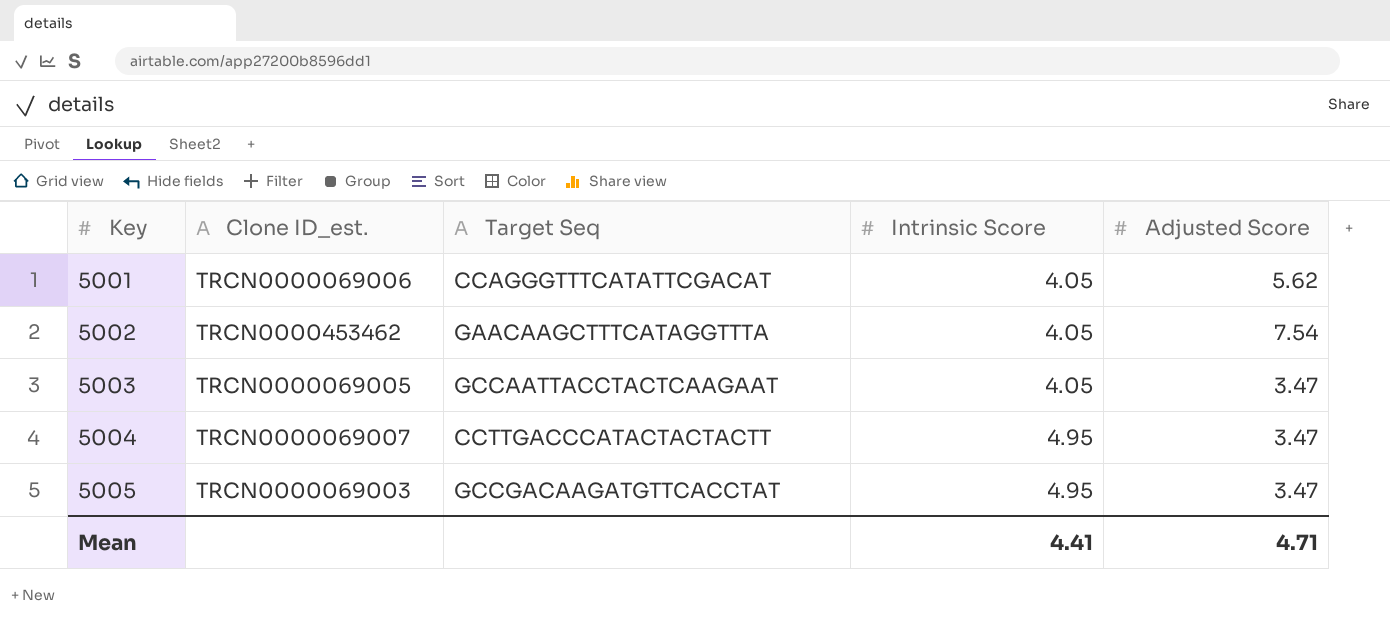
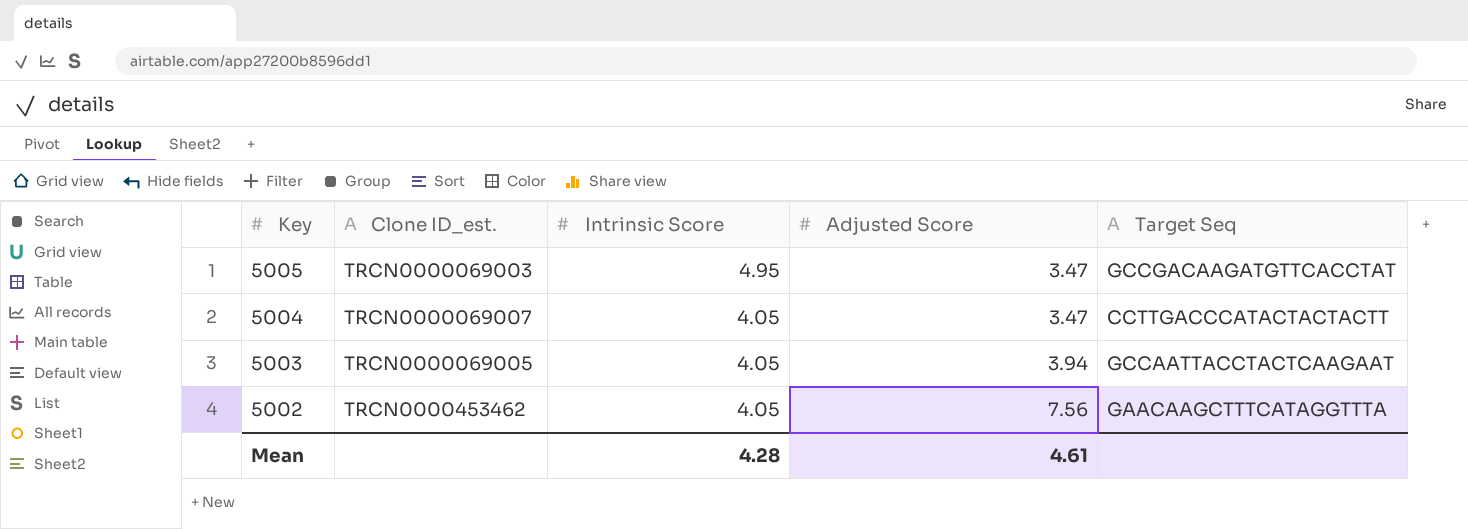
row order: Key ascending -> Key descending
column Target Seq | position: 3 -> 5
row 5001: TRCN0000069006 | CCAGGGTTTCATATTCGACAT | 4.05 | 5.62 -> none
5004 | Intrinsic Score: 4.95 -> 4.05
5003 | Adjusted Score: 3.47 -> 3.94
5002 | Adjusted Score: 7.54 -> 7.56
Mean | Intrinsic Score: 4.41 -> 4.28
Mean | Adjusted Score: 4.71 -> 4.61

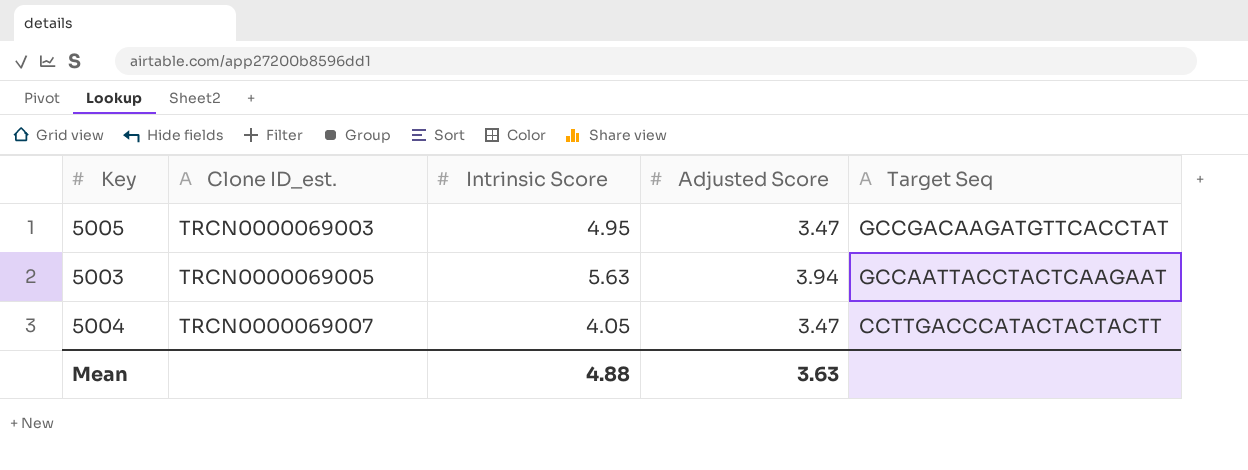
row order: Key descending -> Clone ID_est. ascending
row 5002: TRCN0000453462 | 4.05 | 7.56 | GAACAAGCTTTCATAGGTTTA -> none
5003 | Intrinsic Score: 4.05 -> 5.63
Mean | Intrinsic Score: 4.28 -> 4.88
Mean | Adjusted Score: 4.61 -> 3.63

